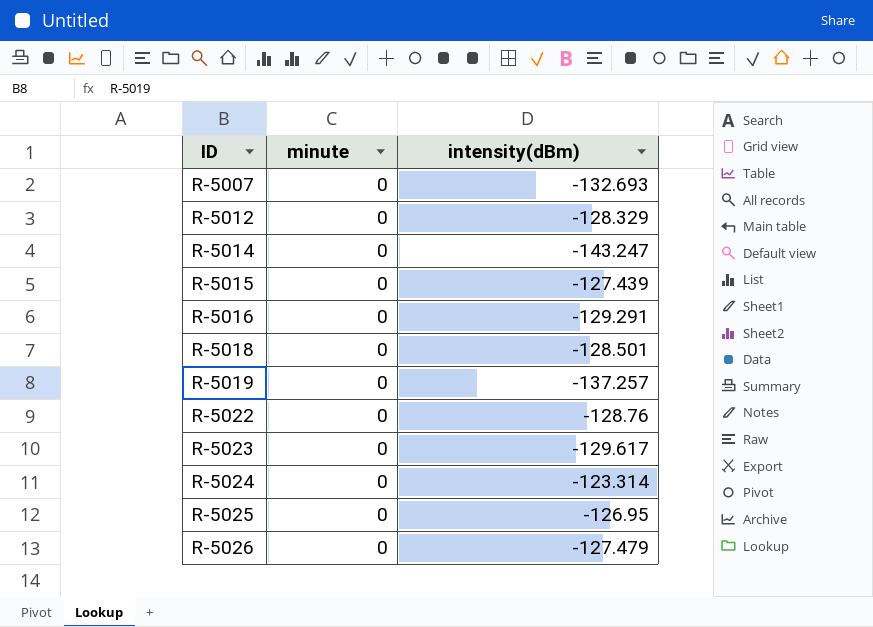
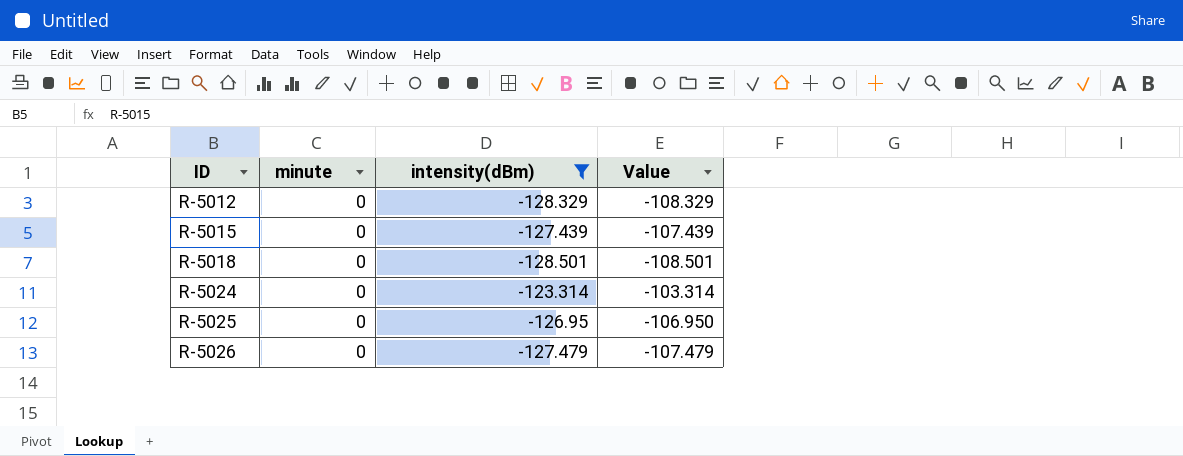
filter: none -> intensity(dBm) >= -128.501
column Value | formula: none -> [intensity(dBm)] + 20

